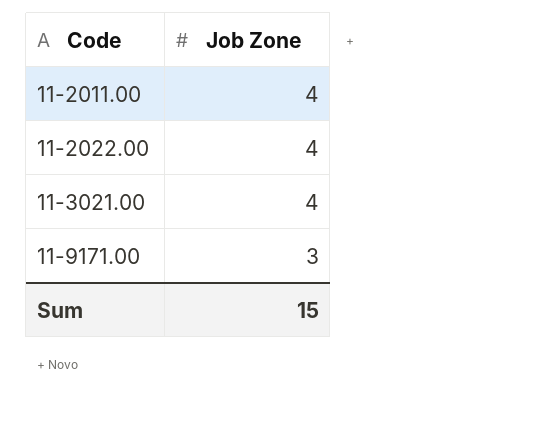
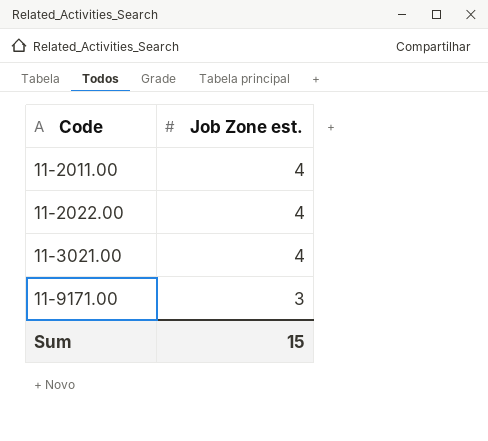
column name: Job Zone -> Job Zone est.

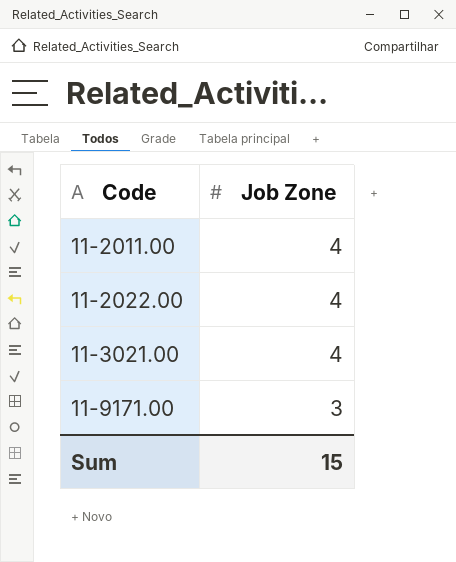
column name: Job Zone est. -> Job Zone

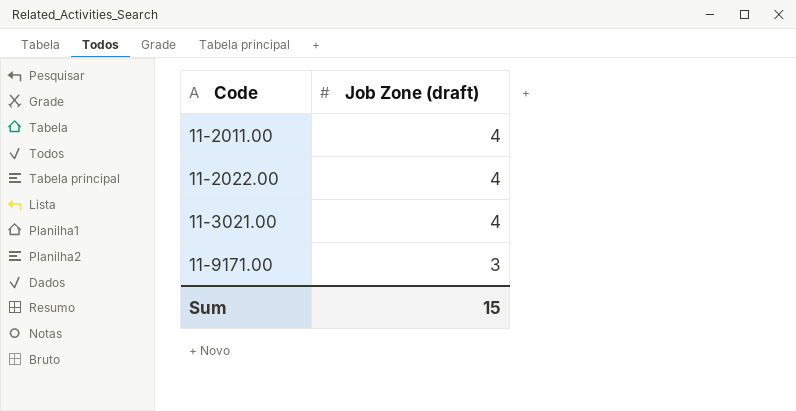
column name: Job Zone -> Job Zone (draft)

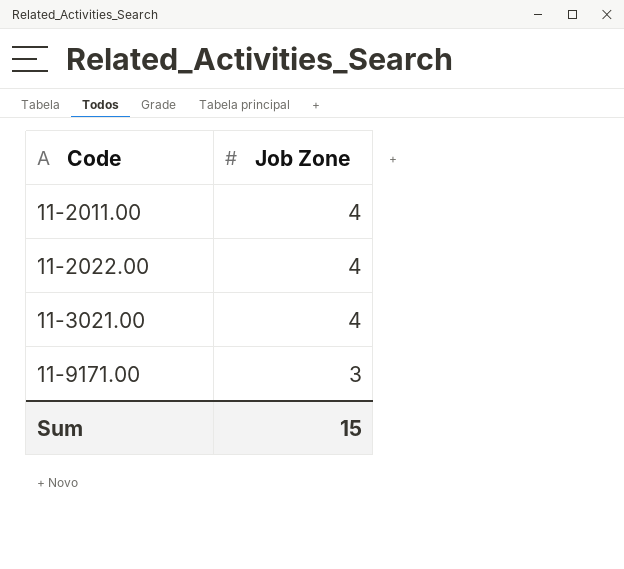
column name: Job Zone (draft) -> Job Zone

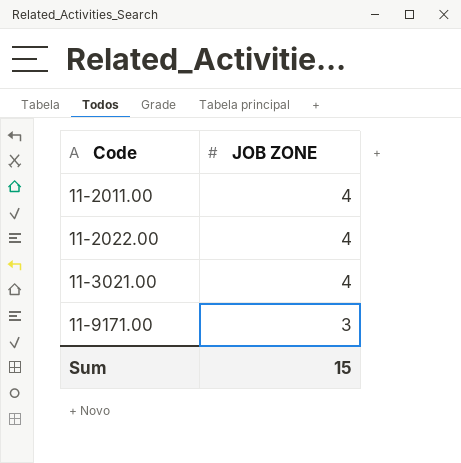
column name: Job Zone -> JOB ZONE

